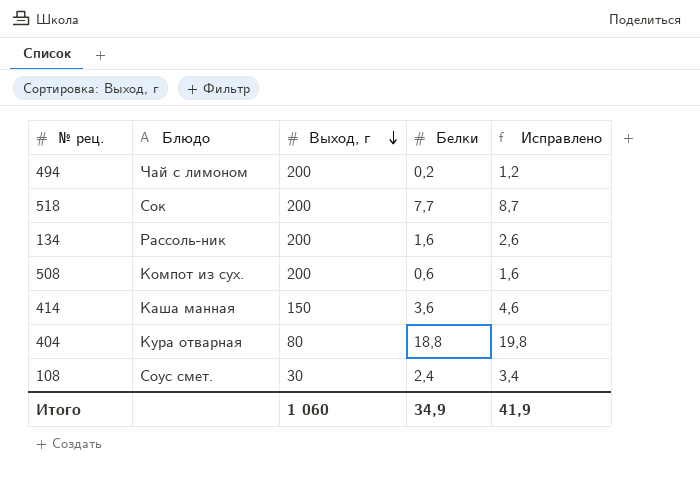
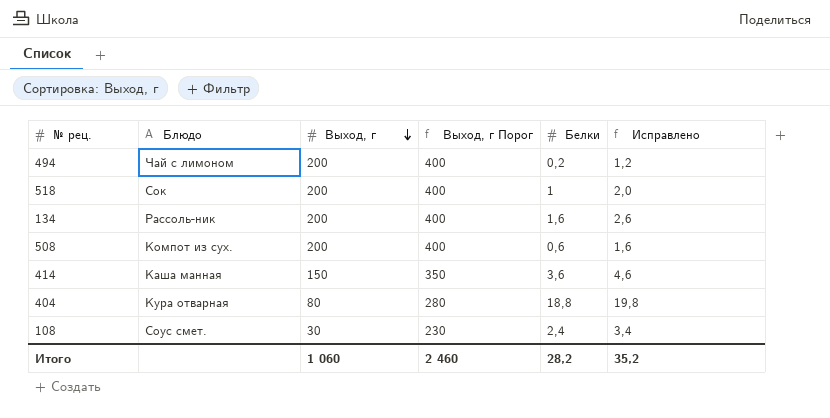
column Выход, г Порог | formula: none -> [Выход, г] + 200
518 | Белки: 7,7 -> 1
518 | Исправлено: 8,7 -> 2,0
Итого | Белки: 34,9 -> 28,2
Итого | Исправлено: 41,9 -> 35,2

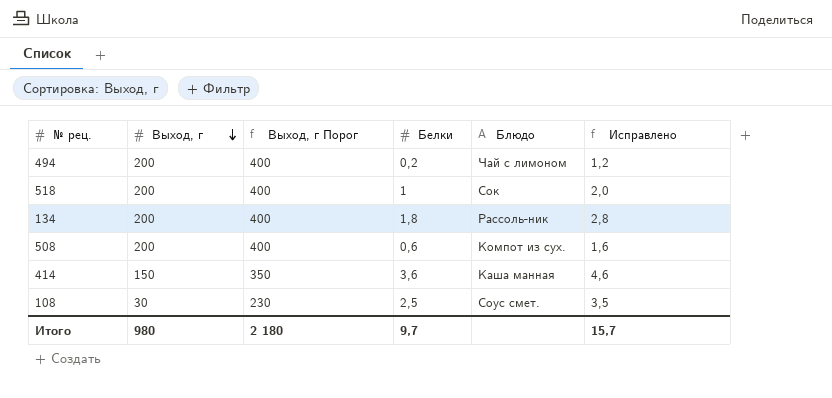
column Блюдо | position: 2 -> 5
row 404: Кура отварная | 80 | 280 | 18,8 | 19,8 -> none
134 | Белки: 1,6 -> 1,8
134 | Исправлено: 2,6 -> 2,8
108 | Белки: 2,4 -> 2,5
108 | Исправлено: 3,4 -> 3,5
Итого | Выход, г: 1 060 -> 980
Итого | Выход, г Порог: 2 460 -> 2 180
Итого | Белки: 28,2 -> 9,7
Итого | Исправлено: 35,2 -> 15,7

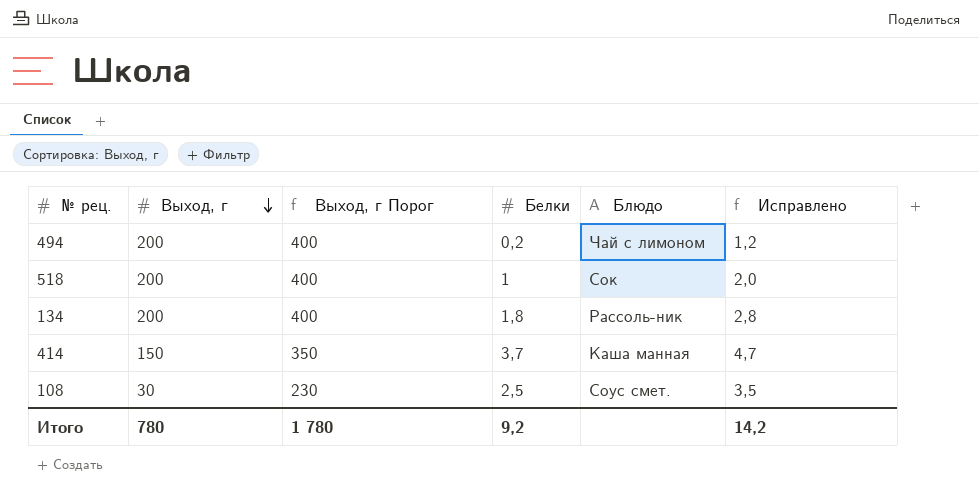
row 508: 200 | 400 | 0,6 | Компот из сух. | 1,6 -> none
414 | Белки: 3,6 -> 3,7
414 | Исправлено: 4,6 -> 4,7
Итого | Выход, г: 980 -> 780
Итого | Выход, г Порог: 2 180 -> 1 780
Итого | Белки: 9,7 -> 9,2
Итого | Исправлено: 15,7 -> 14,2

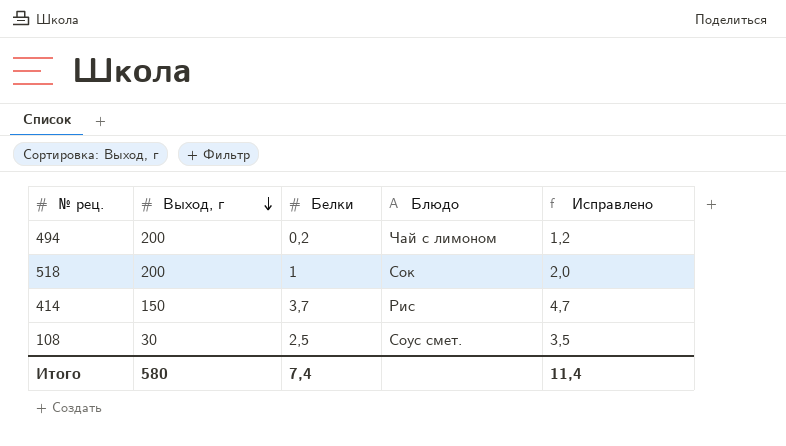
column Выход, г Порог | formula: [Выход, г] + 200 -> none
row 134: 200 | 400 | 1,8 | Рассоль-ник | 2,8 -> none
414 | Блюдо: Каша манная -> Рис
Итого | Выход, г: 780 -> 580
Итого | Белки: 9,2 -> 7,4
Итого | Исправлено: 14,2 -> 11,4

